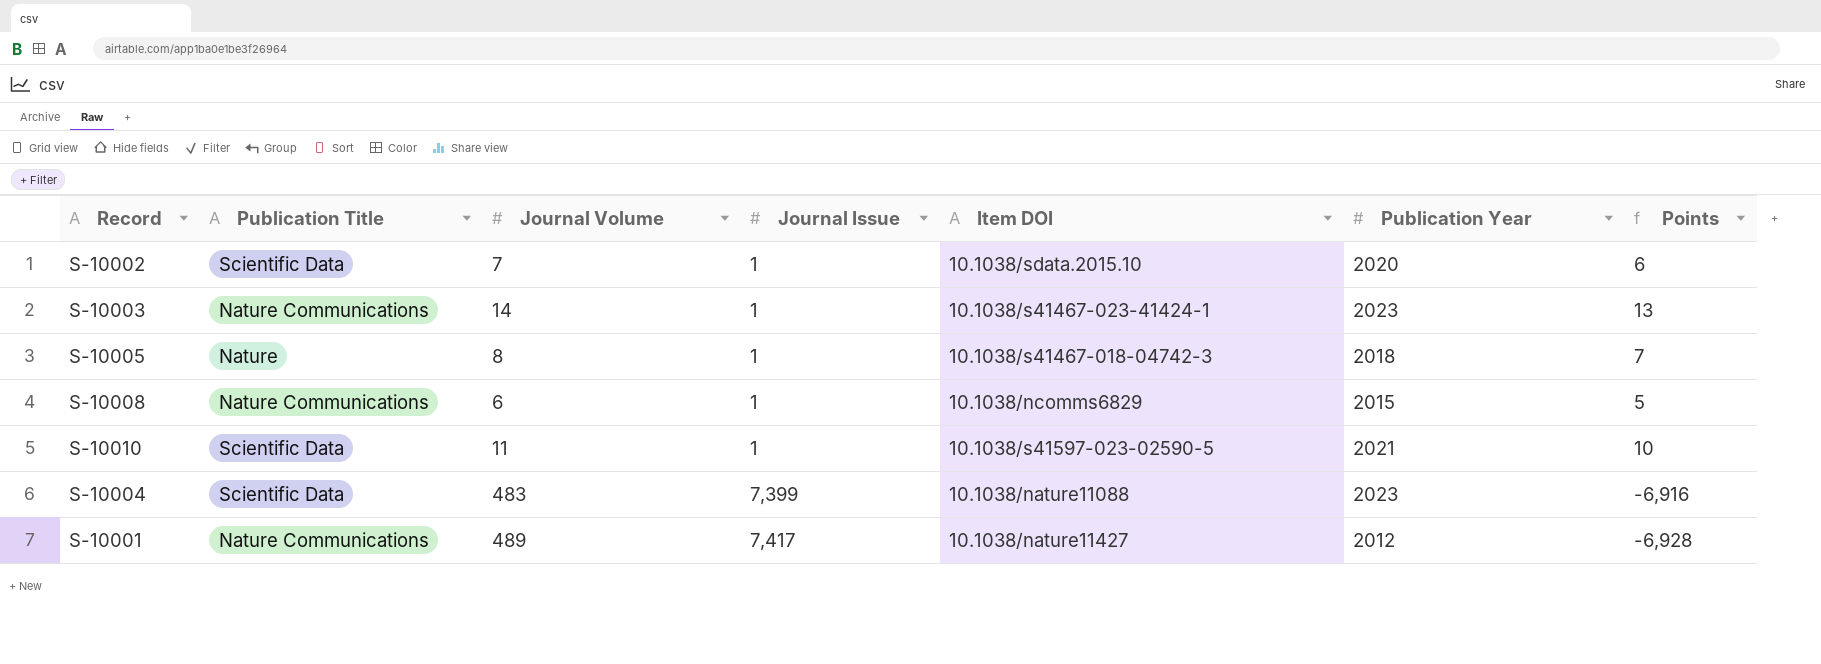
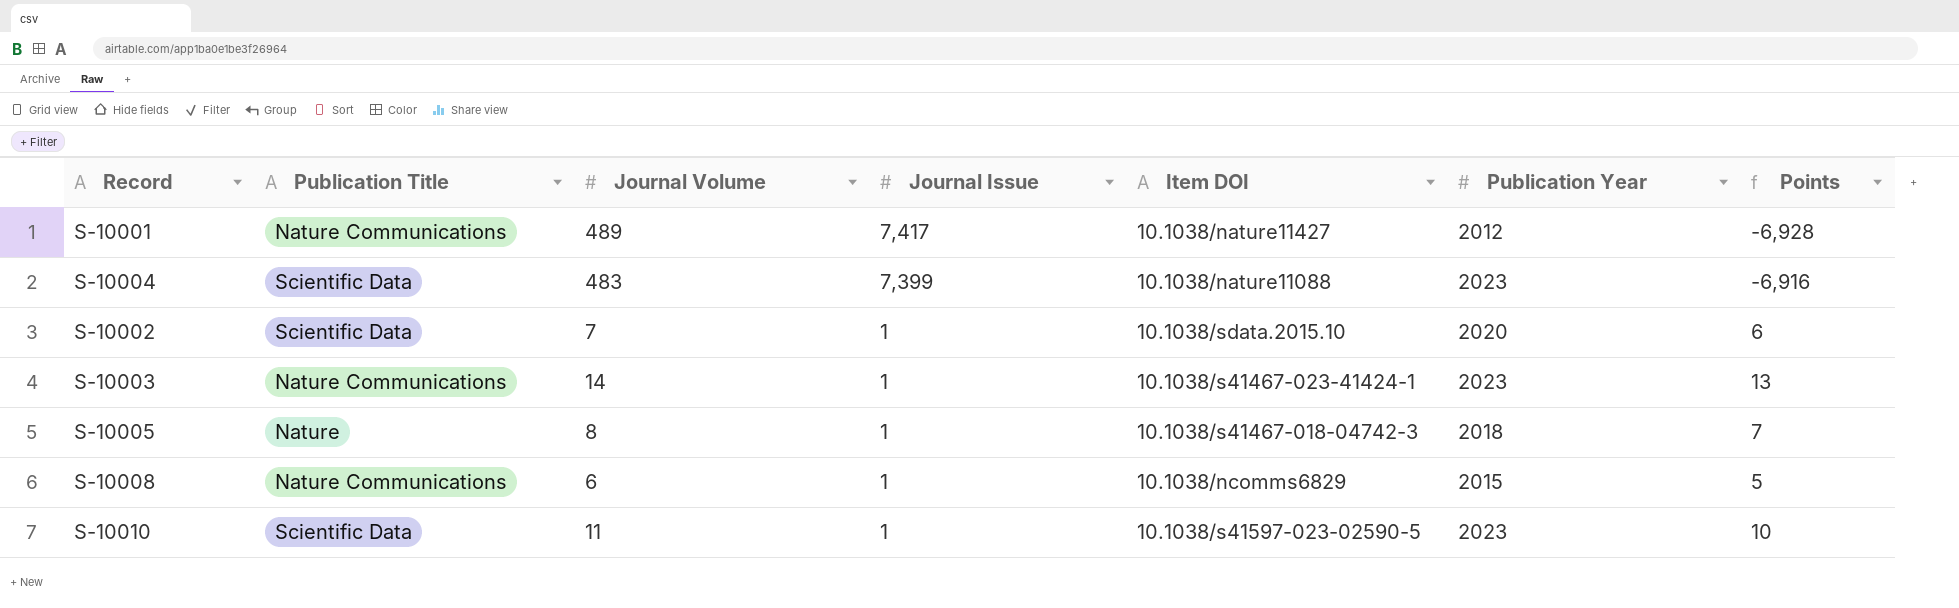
row order: Journal Issue ascending -> Journal Issue descending
S-10010 | Publication Year: 2021 -> 2023

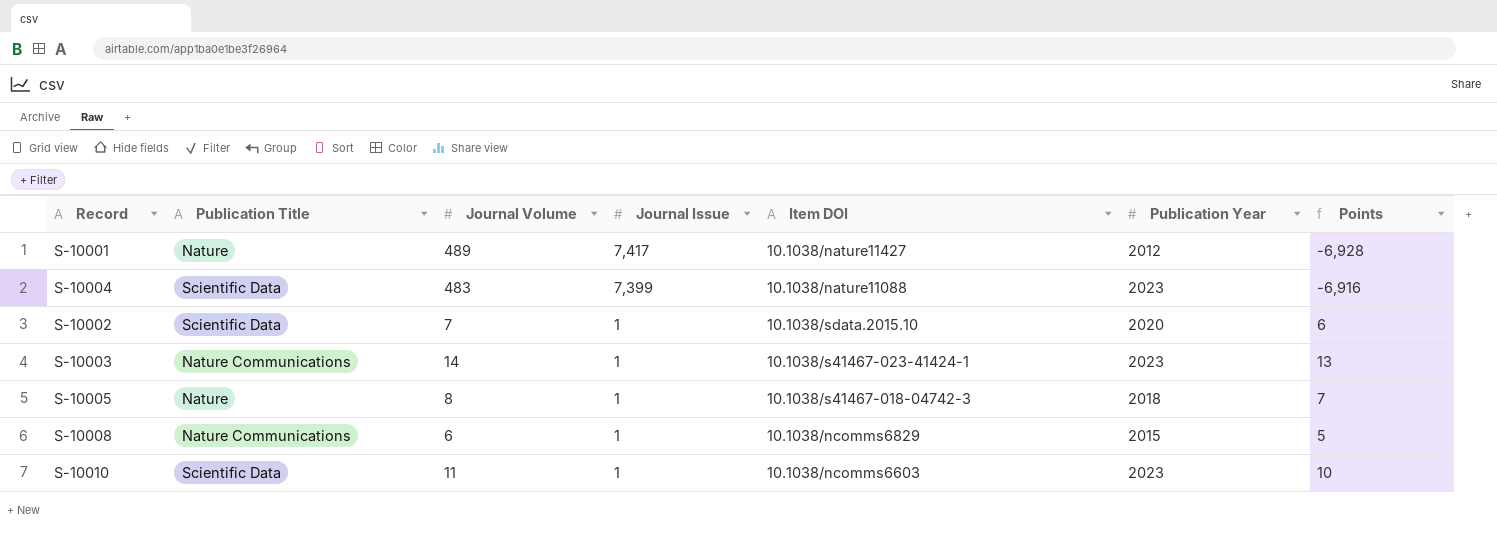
S-10001 | Publication Title: Nature Communications -> Nature
S-10010 | Item DOI: 10.1038/s41597-023-02590-5 -> 10.1038/ncomms6603

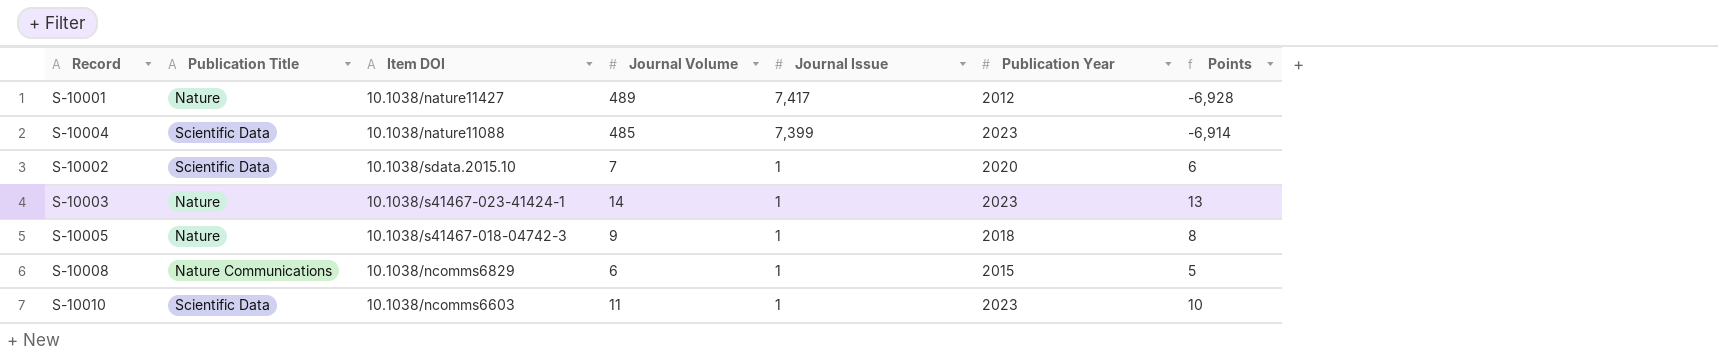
column Item DOI | position: 5 -> 3
S-10004 | Journal Volume: 483 -> 485
S-10004 | Points: -6,916 -> -6,914
S-10003 | Publication Title: Nature Communications -> Nature
S-10005 | Journal Volume: 8 -> 9
S-10005 | Points: 7 -> 8

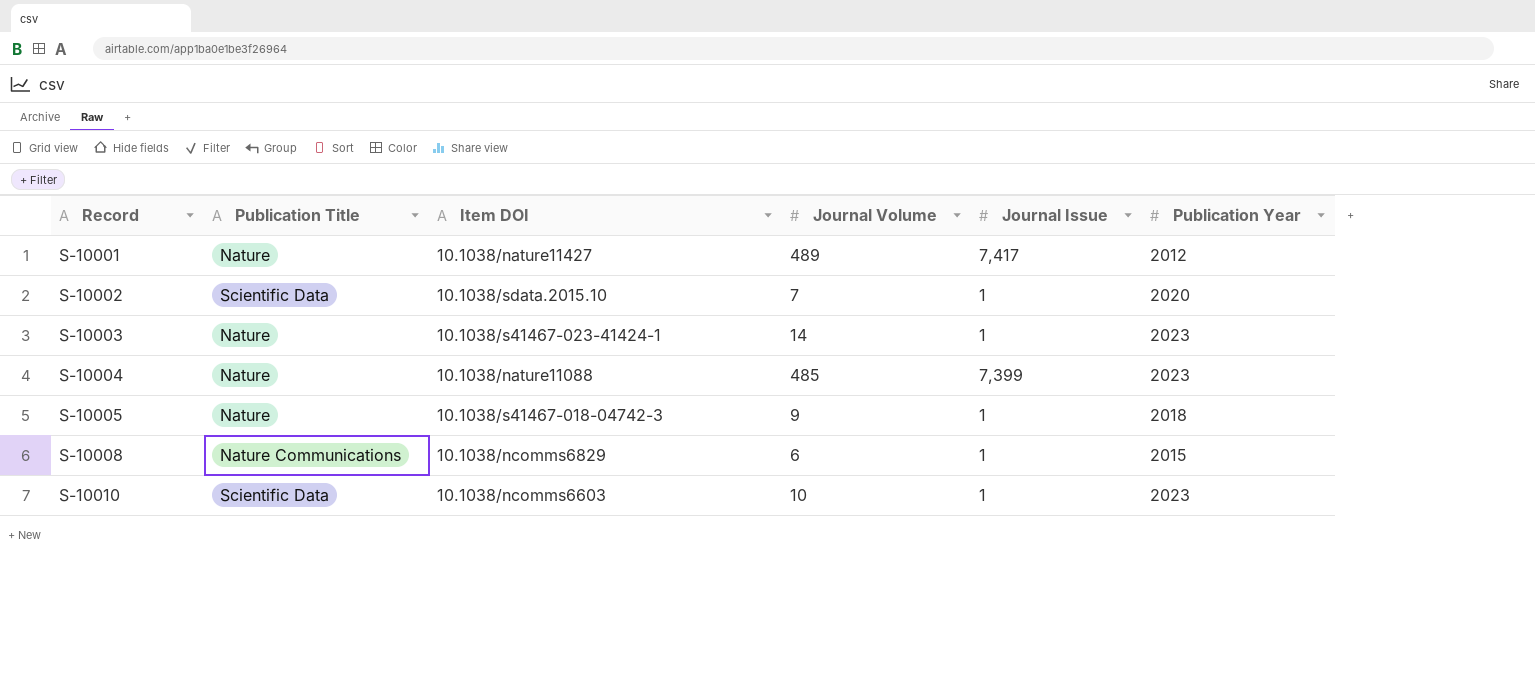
row order: Journal Issue descending -> Record ascending
column Points | formula: [Journal Volume] - [Journal Issue] -> none
S-10004 | Publication Title: Scientific Data -> Nature
S-10010 | Journal Volume: 11 -> 10

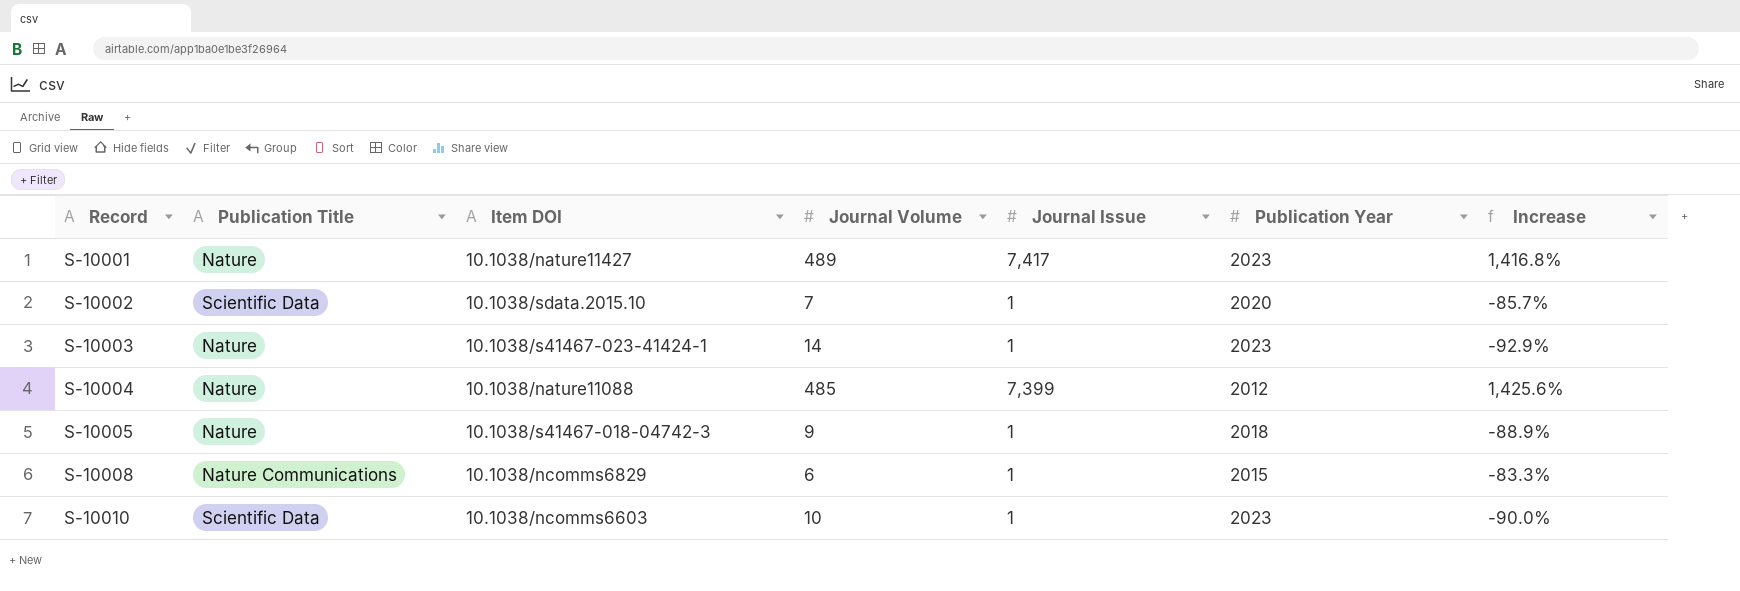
column Increase | formula: none -> ([Journal Issue] - [Journal Volume]) / [Journal Volume]
S-10001 | Publication Year: 2012 -> 2023
S-10004 | Publication Year: 2023 -> 2012

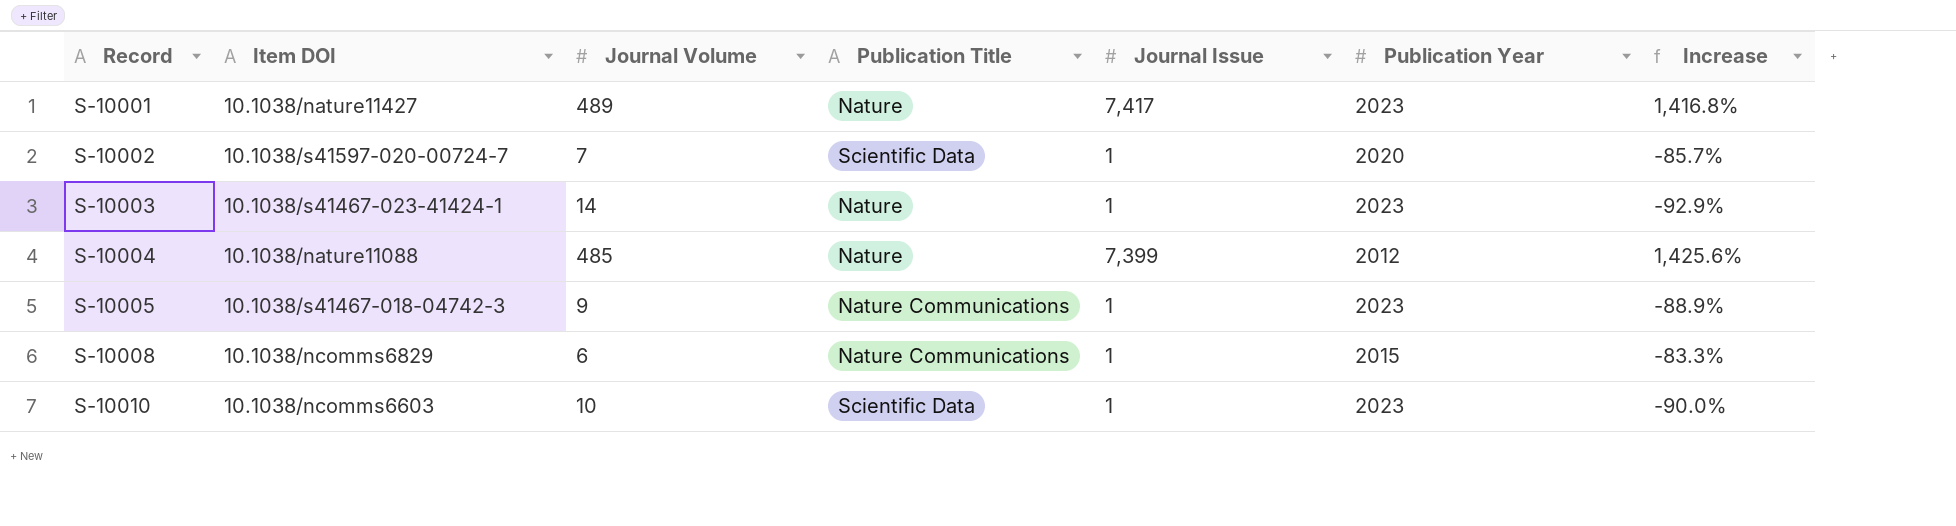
column Publication Title | position: 2 -> 4
S-10002 | Item DOI: 10.1038/sdata.2015.10 -> 10.1038/s41597-020-00724-7
S-10005 | Publication Title: Nature -> Nature Communications
S-10005 | Publication Year: 2018 -> 2023

